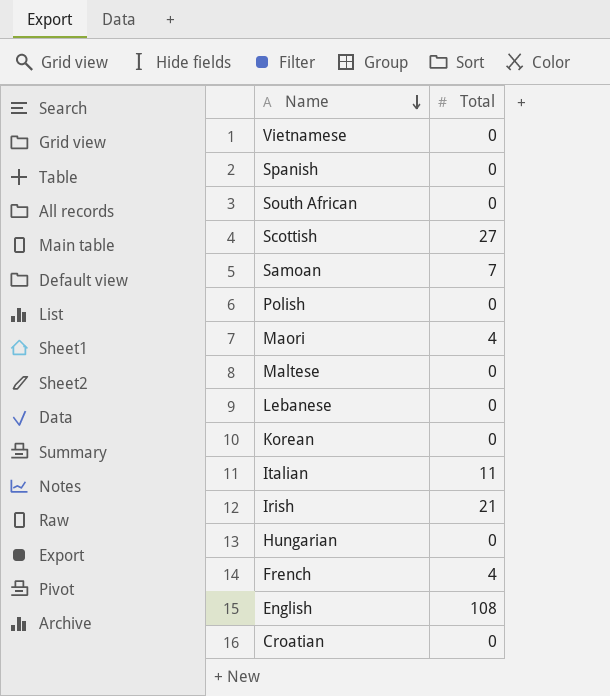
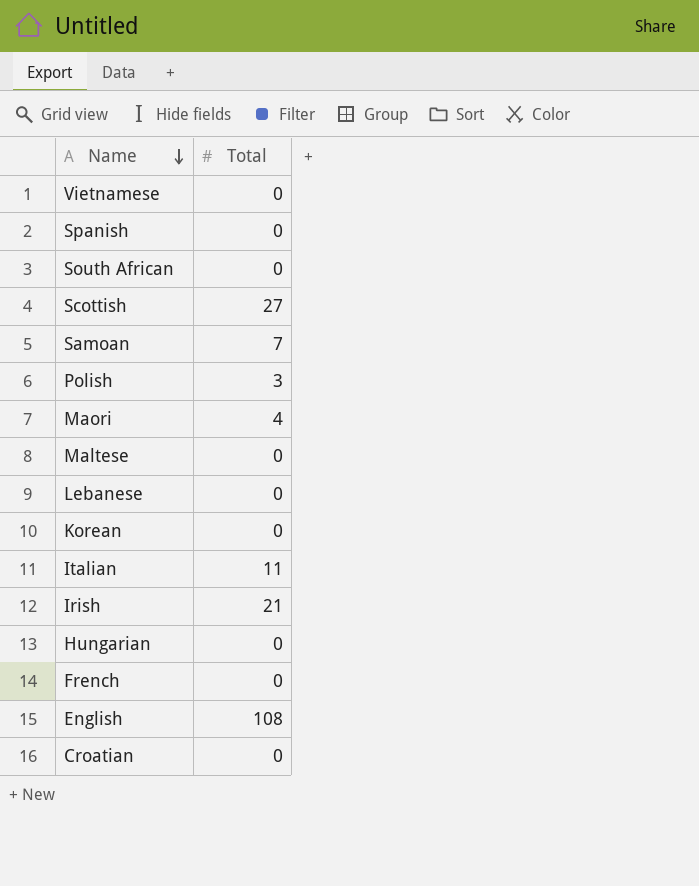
Polish | Total: 0 -> 3
French | Total: 4 -> 0

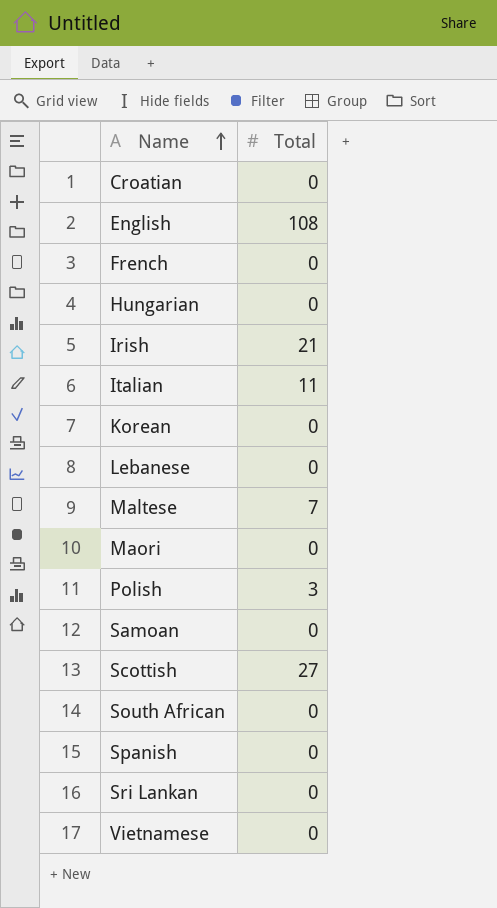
row order: Name descending -> Name ascending
Maltese | Total: 0 -> 7
Maori | Total: 4 -> 0
Samoan | Total: 7 -> 0
row Sri Lankan: none -> 0

